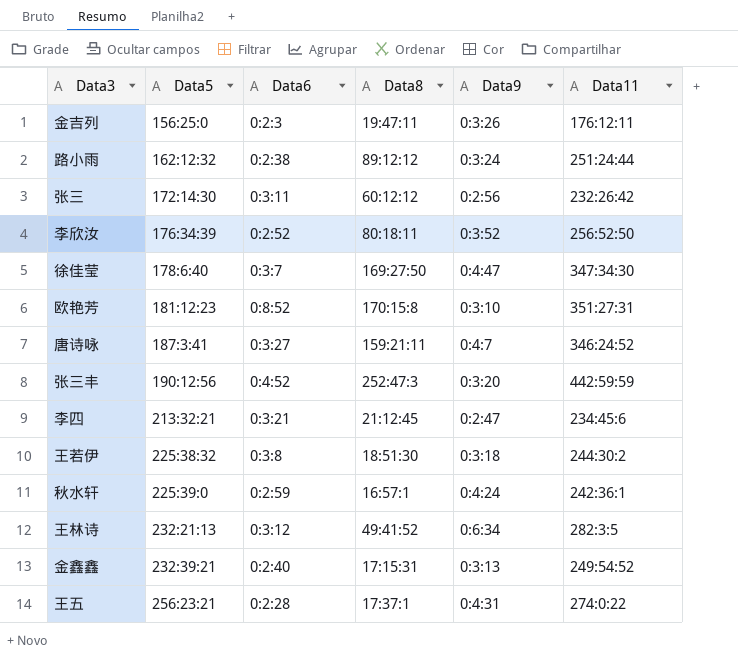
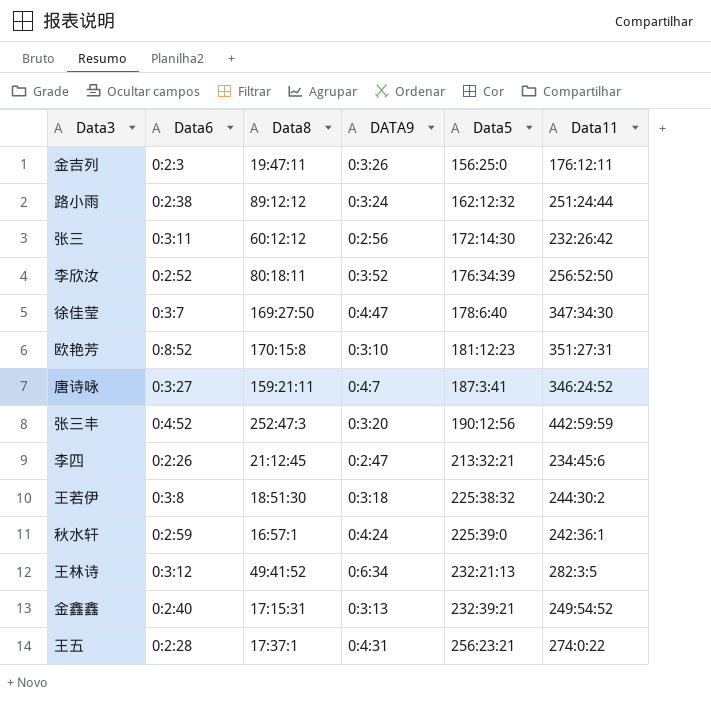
column name: Data9 -> DATA9
column Data5 | position: 2 -> 5
李四 | Data6: 0:3:21 -> 0:2:26

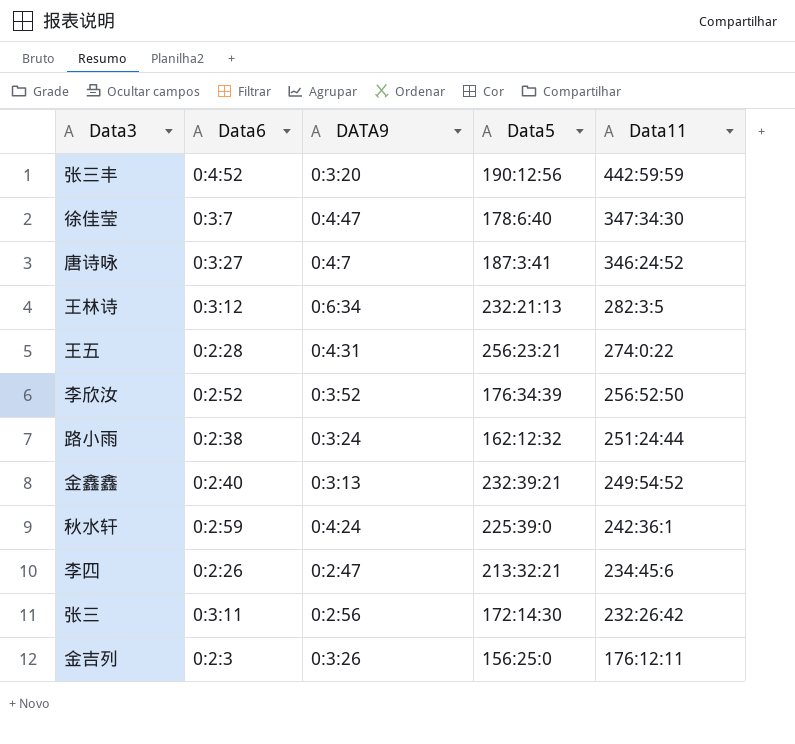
row order: Data5 ascending -> Data11 descending
column Data8 | position: 3 -> none
row 欧艳芳: 0:8:52 | 170:15:8 | 0:3:10 | 181:12:23 | 351:27:31 -> none
row 王若伊: 0:3:8 | 18:51:30 | 0:3:18 | 225:38:32 | 244:30:2 -> none

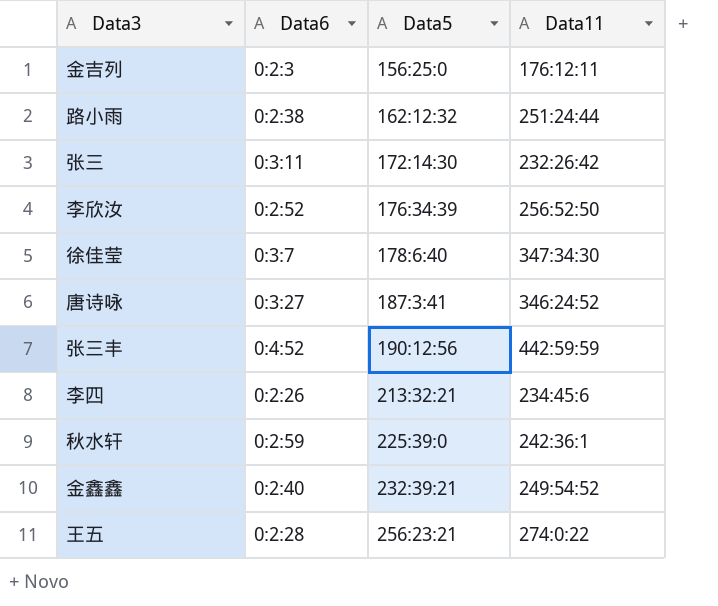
row order: Data11 descending -> Data5 ascending
column DATA9 | position: 3 -> none
row 王林诗: 0:3:12 | 0:6:34 | 232:21:13 | 282:3:5 -> none

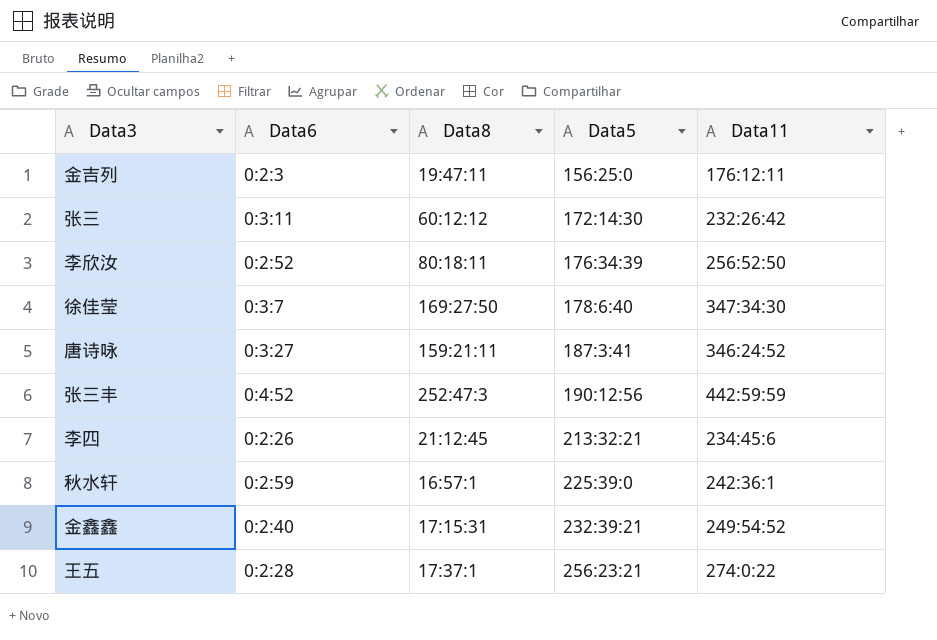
column Data8 | position: none -> 3
row 路小雨: 0:2:38 | 162:12:32 | 251:24:44 -> none

